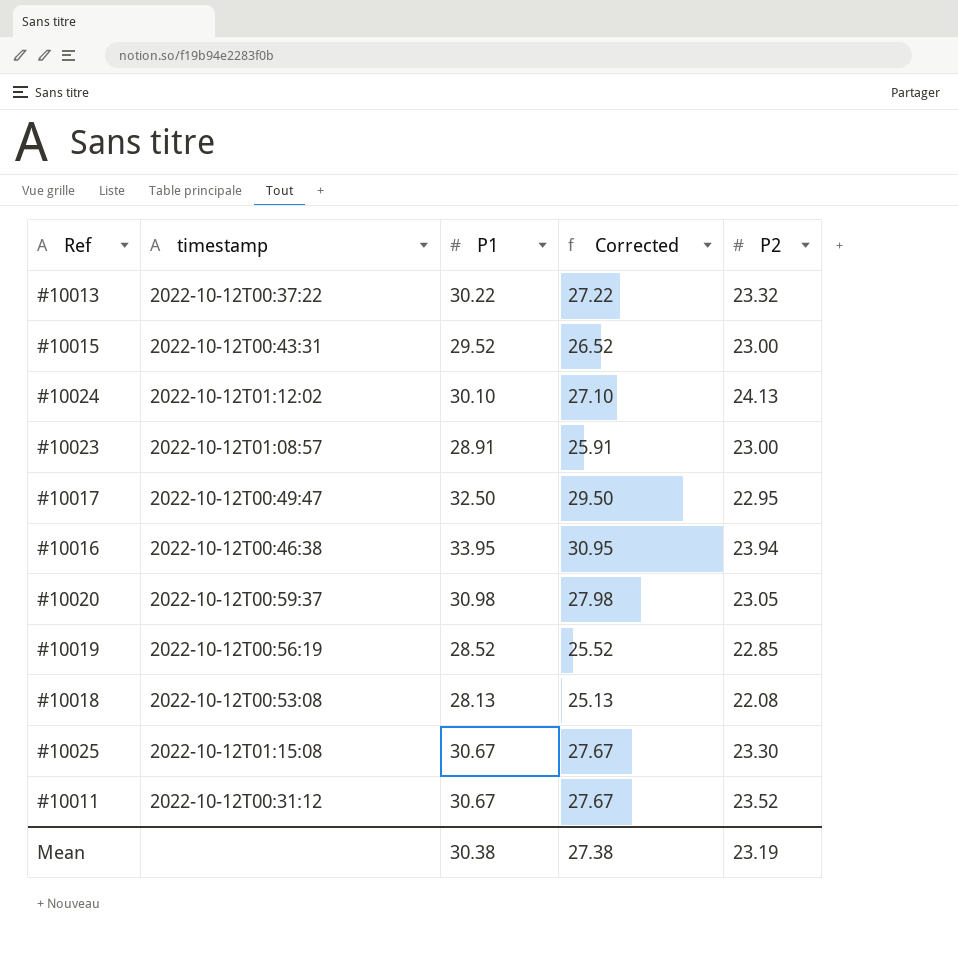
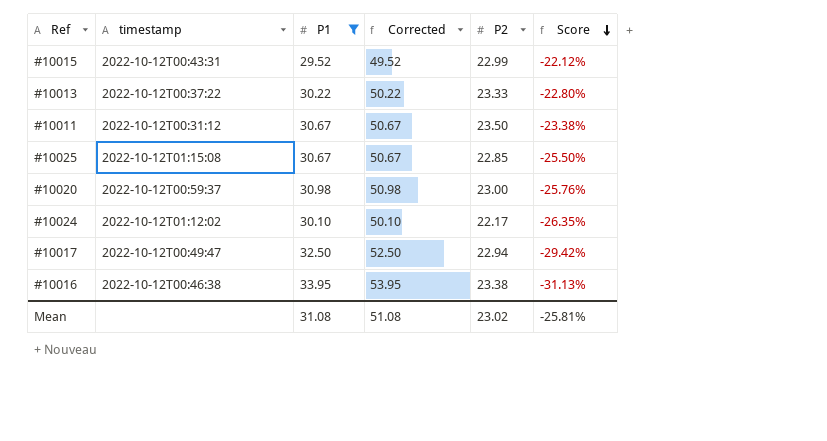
filter: none -> P1 >= 29.52
row order: none -> Score descending
column Corrected | formula: [P1] - 3 -> [P1] + 20
column Score | formula: none -> ([P2] - [P1]) / [P1]
#10015 | P2: 23.00 -> 22.99
#10013 | P2: 23.32 -> 23.33
#10011 | P2: 23.52 -> 23.50
#10025 | P2: 23.30 -> 22.85
#10020 | P2: 23.05 -> 23.00
#10024 | P2: 24.13 -> 22.17
#10017 | P2: 22.95 -> 22.94
#10016 | P2: 23.94 -> 23.38
Mean | P1: 30.38 -> 31.08
Mean | Corrected: 27.38 -> 51.08
Mean | P2: 23.19 -> 23.02

